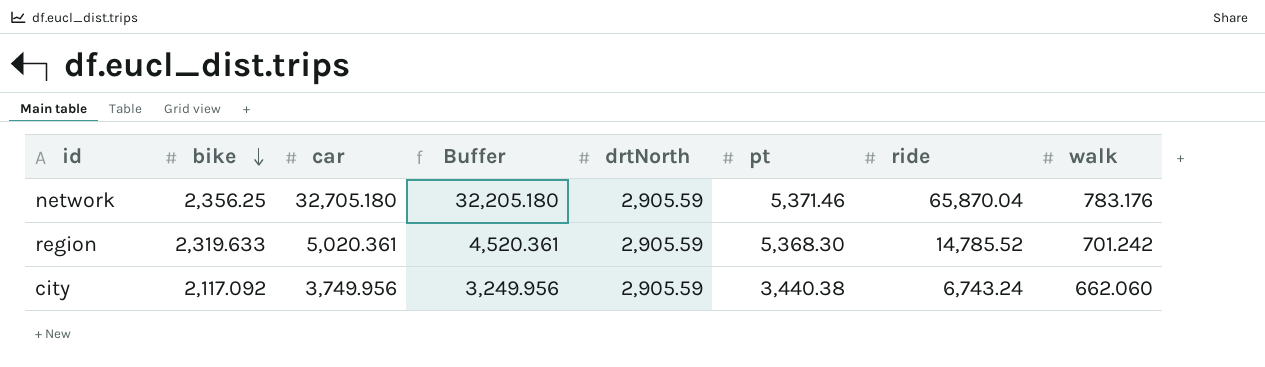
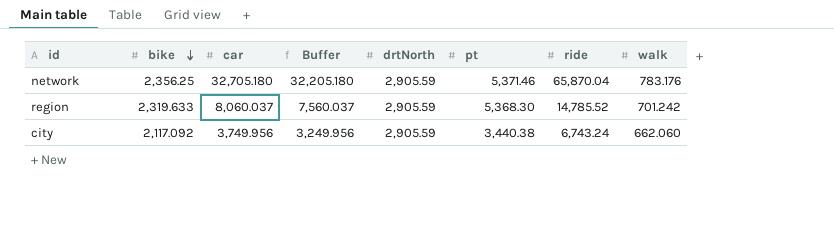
region | car: 5,020.361 -> 8,060.037
region | Buffer: 4,520.361 -> 7,560.037

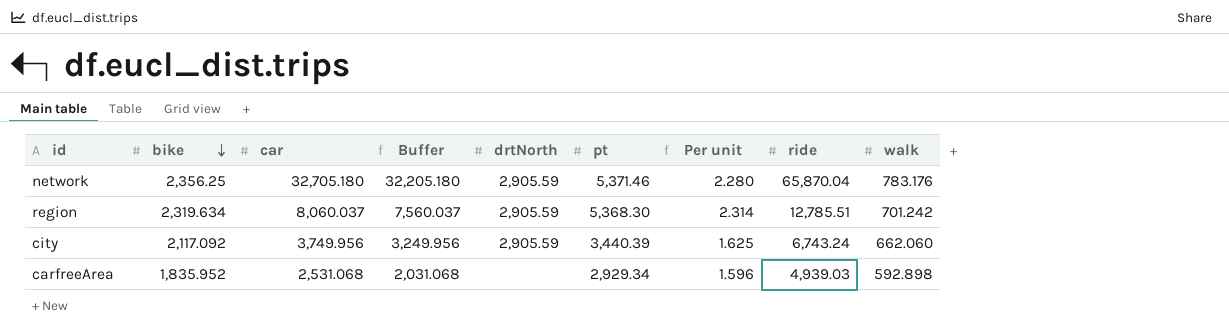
column Per unit | formula: none -> [pt] / [bike]
region | bike: 2,319.633 -> 2,319.634
region | ride: 14,785.52 -> 12,785.51
city | pt: 3,440.38 -> 3,440.39
row carfreeArea: none -> 1,835.952 | 2,531.068 | 2,031.068 | none | 2,929.34 | 1.596 | 4,939.03 | 592.898

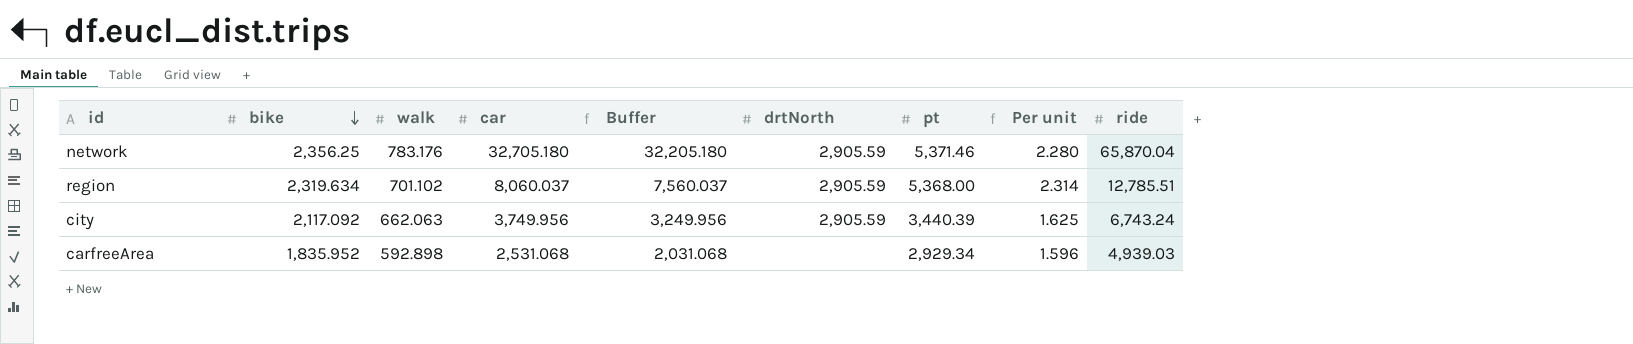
column walk | position: 9 -> 3
region | walk: 701.242 -> 701.102
region | pt: 5,368.30 -> 5,368.00
city | walk: 662.060 -> 662.063

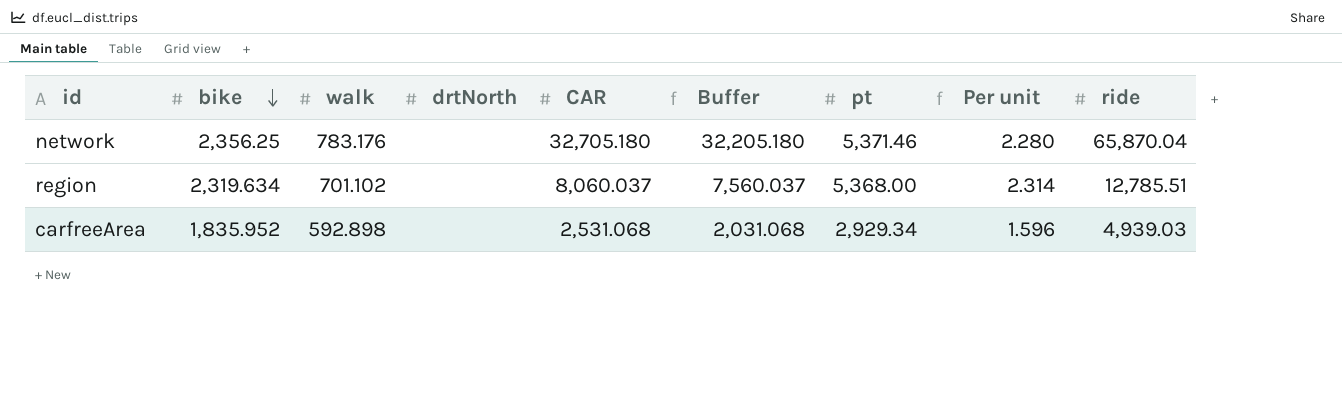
column drtNorth | position: 6 -> 4
column name: car -> CAR
row city: 2,117.092 | 662.063 | 3,749.956 | 3,249.956 | 2,905.59 | 3,440.39 | 1.625 | 6,743.24 -> none
network | drtNorth: 2,905.59 -> none
region | drtNorth: 2,905.59 -> none

